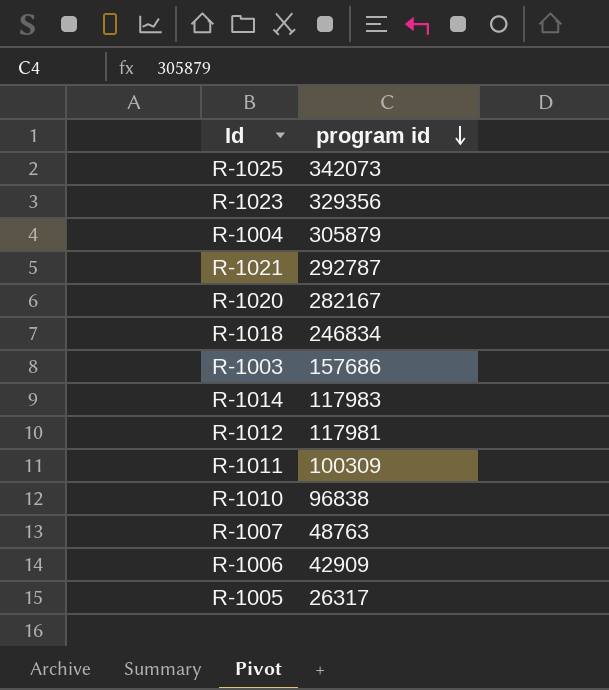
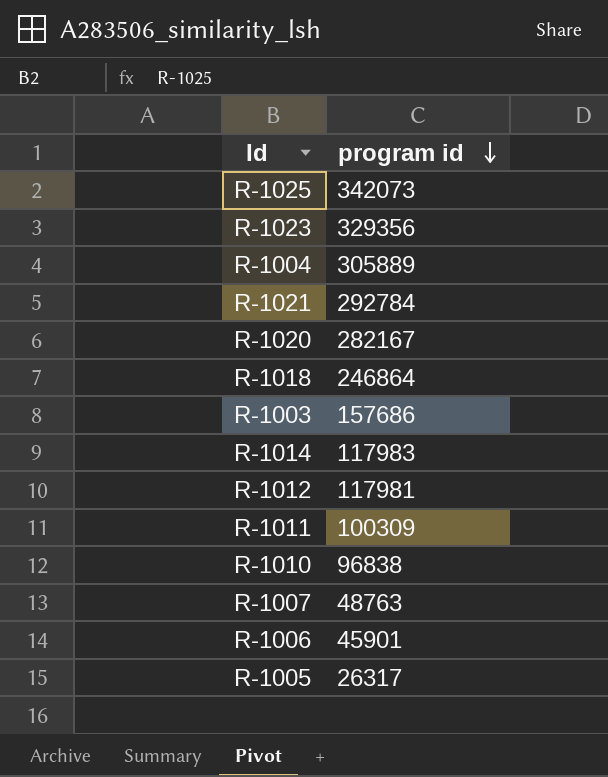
R-1004 | program id: 305879 -> 305889
R-1021 | program id: 292787 -> 292784
R-1018 | program id: 246834 -> 246864
R-1006 | program id: 42909 -> 45901

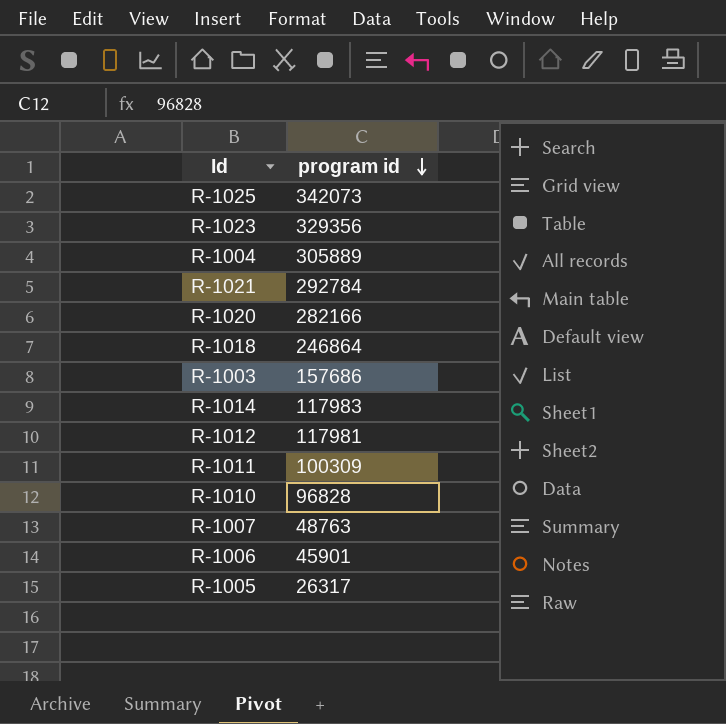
R-1020 | program id: 282167 -> 282166
R-1010 | program id: 96838 -> 96828

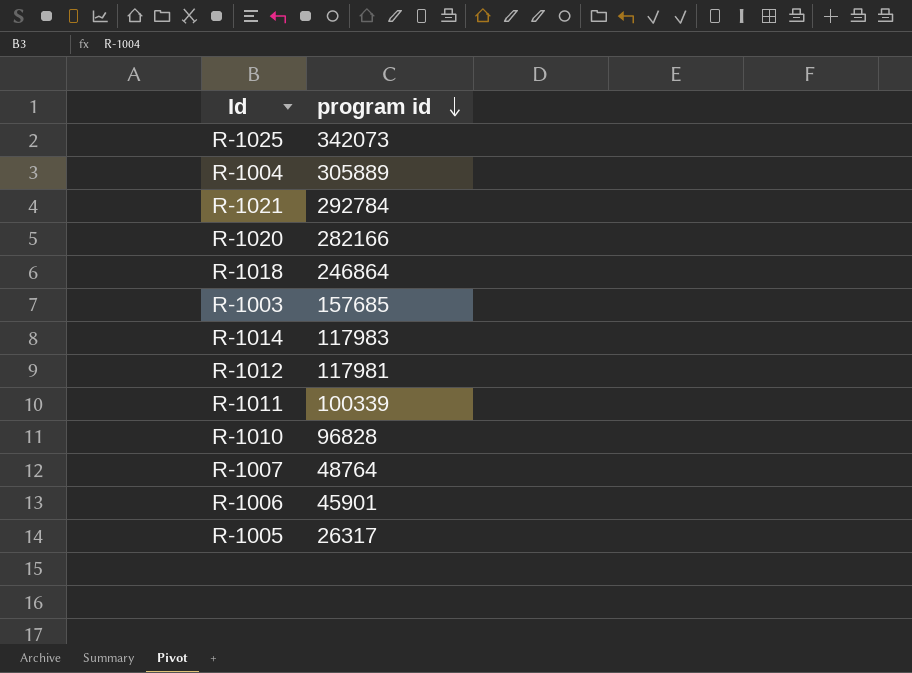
row R-1023: 329356 -> none
R-1003 | program id: 157686 -> 157685
R-1011 | program id: 100309 -> 100339
R-1007 | program id: 48763 -> 48764

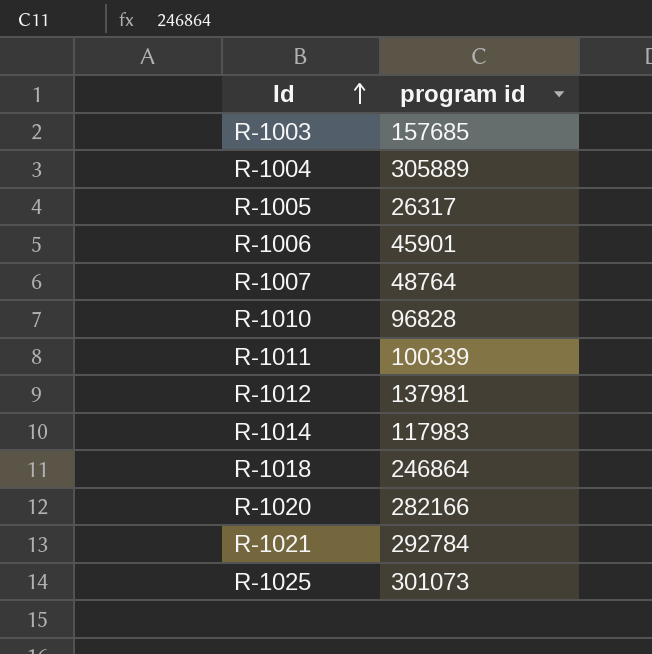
row order: program id descending -> Id ascending
R-1012 | program id: 117981 -> 137981
R-1025 | program id: 342073 -> 301073

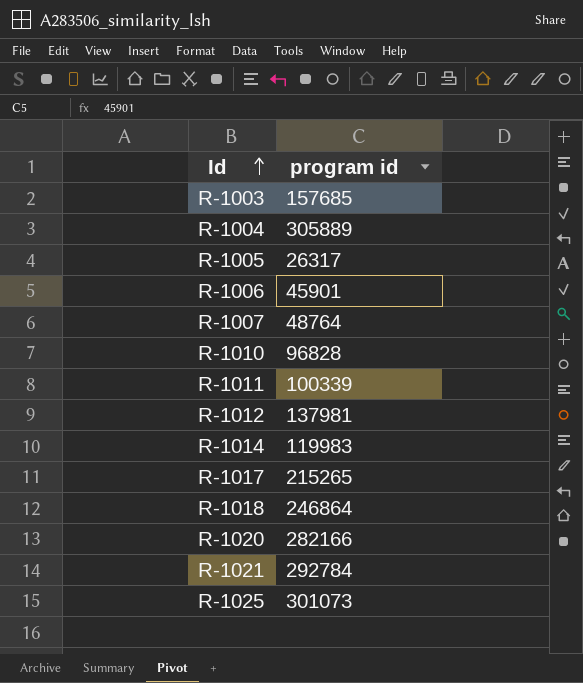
R-1014 | program id: 117983 -> 119983
row R-1017: none -> 215265

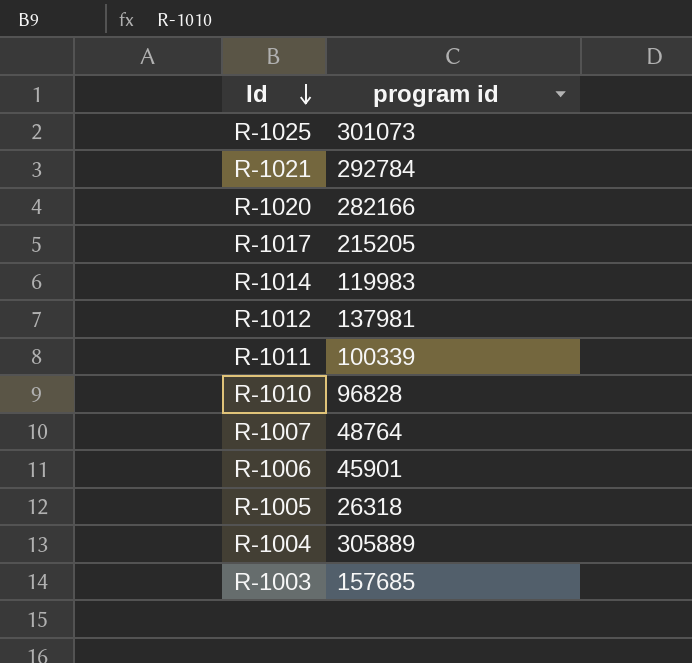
row order: Id ascending -> Id descending
row R-1018: 246864 -> none
R-1017 | program id: 215265 -> 215205
R-1005 | program id: 26317 -> 26318

